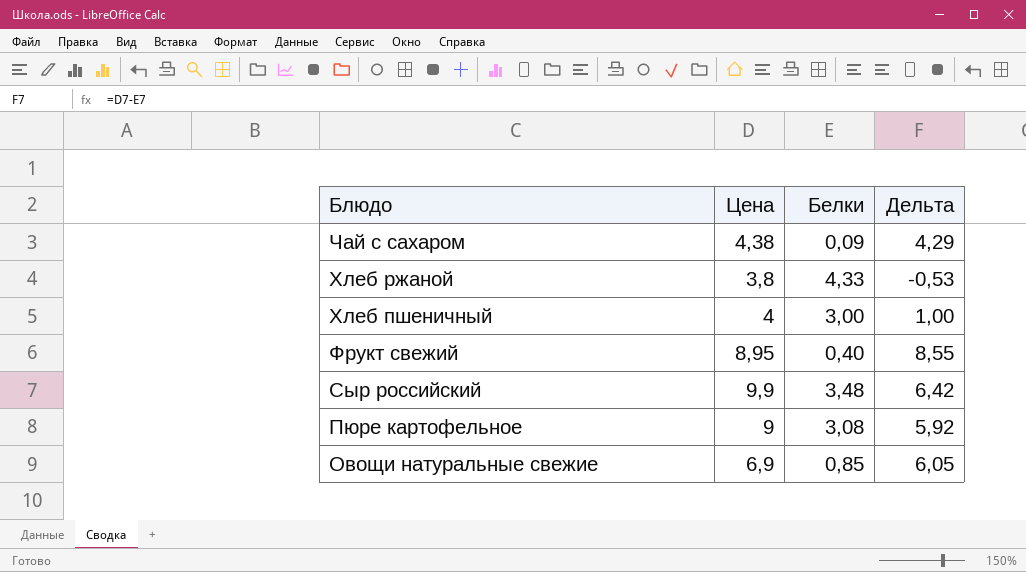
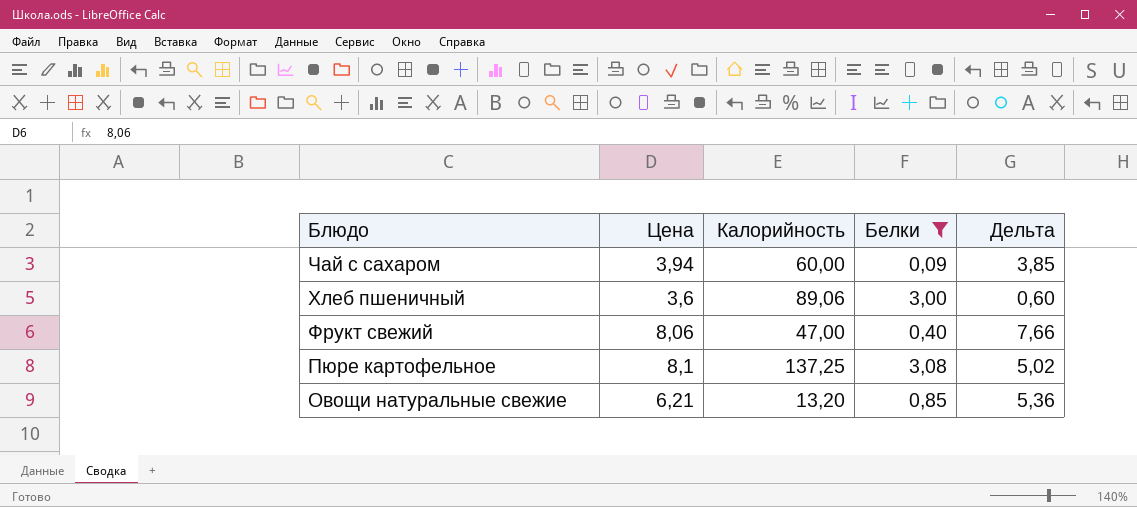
filter: none -> Белки <= 3,08
column Калорийность | position: none -> 3
Чай с сахаром | Цена: 4,38 -> 3,94
Чай с сахаром | Дельта: 4,29 -> 3,85
Хлеб пшеничный | Цена: 4 -> 3,6
Хлеб пшеничный | Дельта: 1,00 -> 0,60
Фрукт свежий | Цена: 8,95 -> 8,06
Фрукт свежий | Дельта: 8,55 -> 7,66
Пюре картофельное | Цена: 9 -> 8,1
Пюре картофельное | Дельта: 5,92 -> 5,02
Овощи натуральные свежие | Цена: 6,9 -> 6,21
Овощи натуральные свежие | Дельта: 6,05 -> 5,36

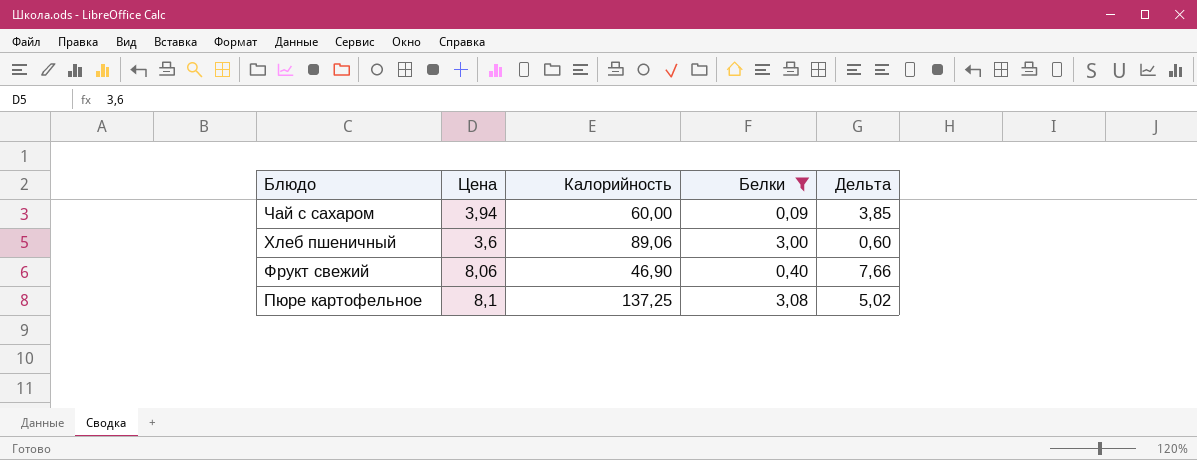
row Овощи натуральные свежие: 6,21 | 13,20 | 0,85 | 5,36 -> none
Фрукт свежий | Калорийность: 47,00 -> 46,90

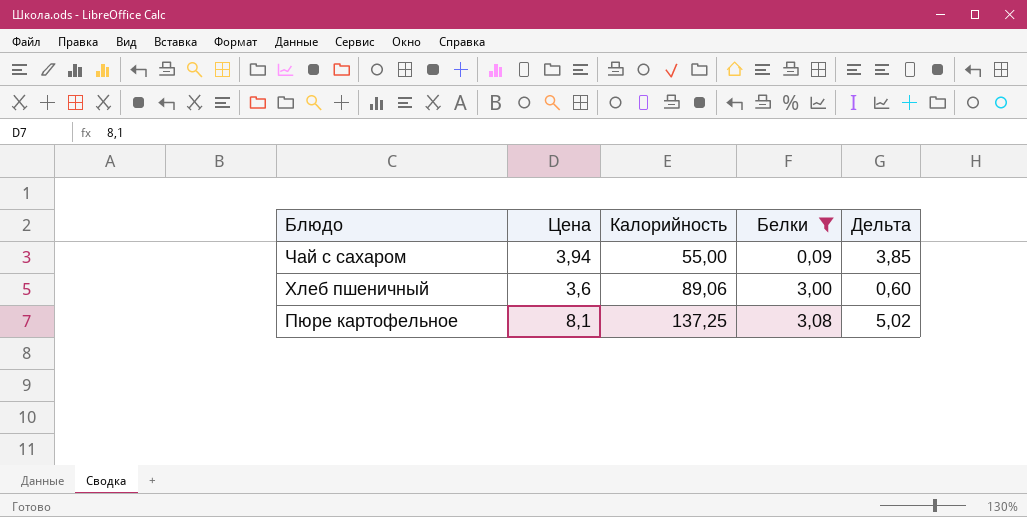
row Фрукт свежий: 8,06 | 46,90 | 0,40 | 7,66 -> none
Чай с сахаром | Калорийность: 60,00 -> 55,00

